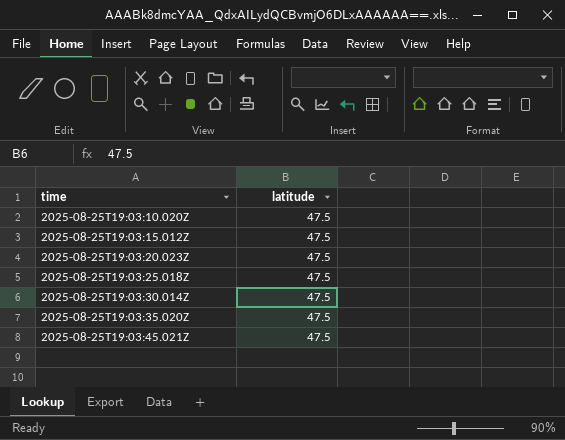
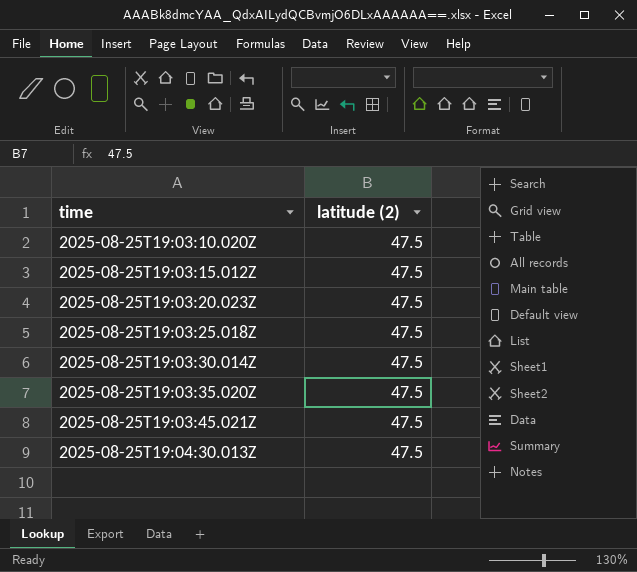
column name: latitude -> latitude (2)
row 2025-08-25T19:04:30.013Z: none -> 47.5

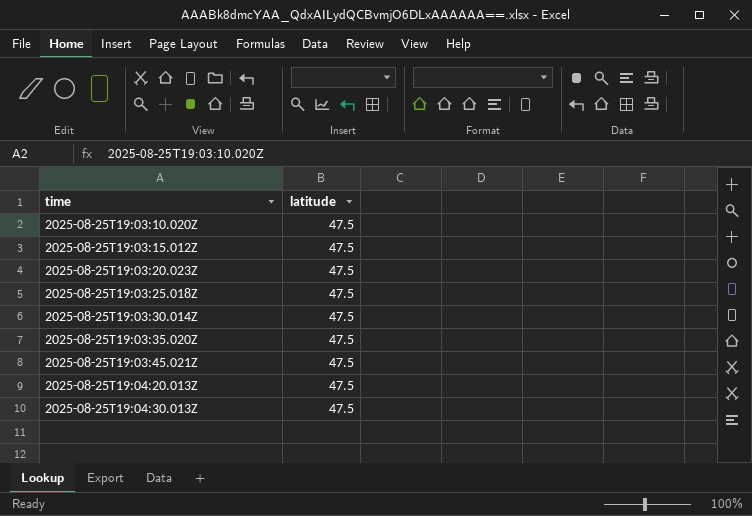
column name: latitude (2) -> latitude
row 2025-08-25T19:04:20.013Z: none -> 47.5

